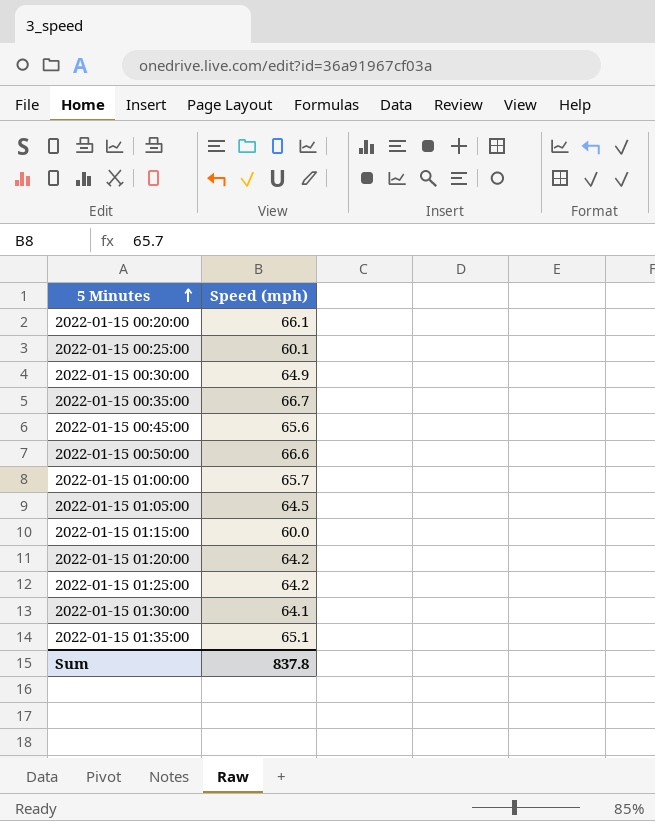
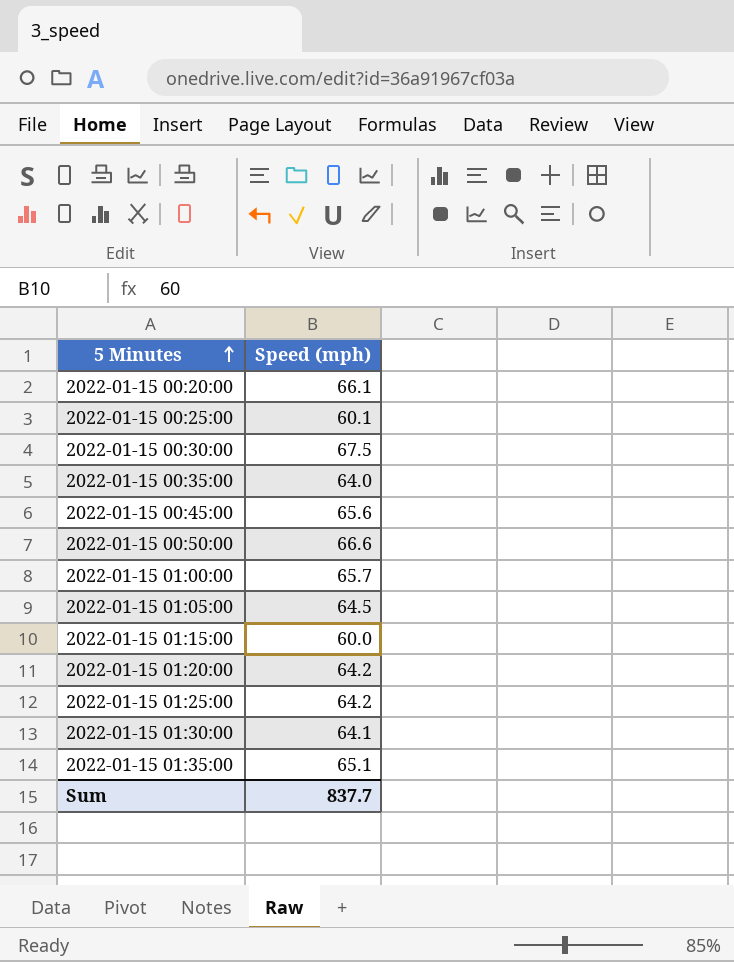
2022-01-15 00:30:00 | Speed (mph): 64.9 -> 67.5
2022-01-15 00:35:00 | Speed (mph): 66.7 -> 64.0
Sum | Speed (mph): 837.8 -> 837.7

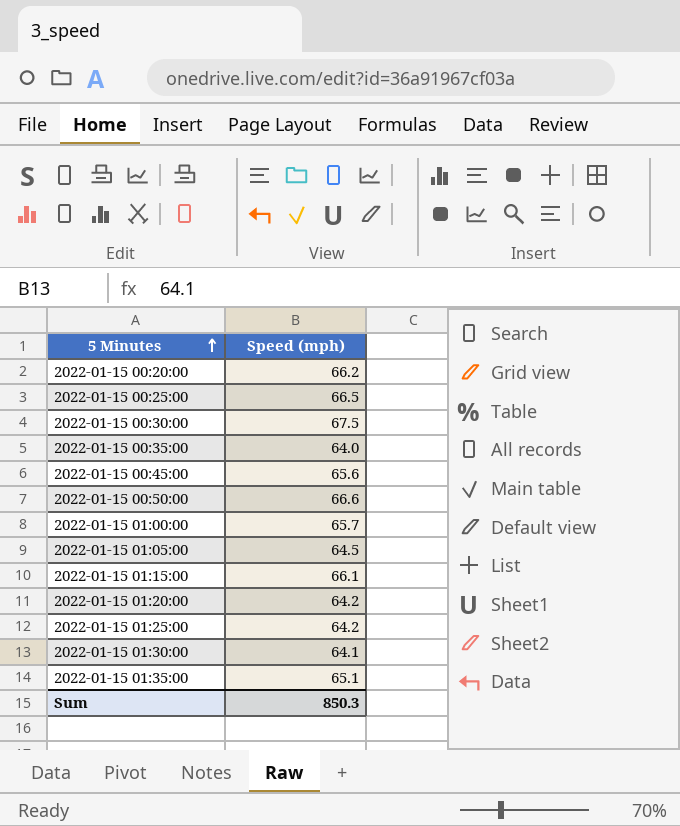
2022-01-15 00:20:00 | Speed (mph): 66.1 -> 66.2
2022-01-15 00:25:00 | Speed (mph): 60.1 -> 66.5
2022-01-15 01:15:00 | Speed (mph): 60.0 -> 66.1
Sum | Speed (mph): 837.7 -> 850.3

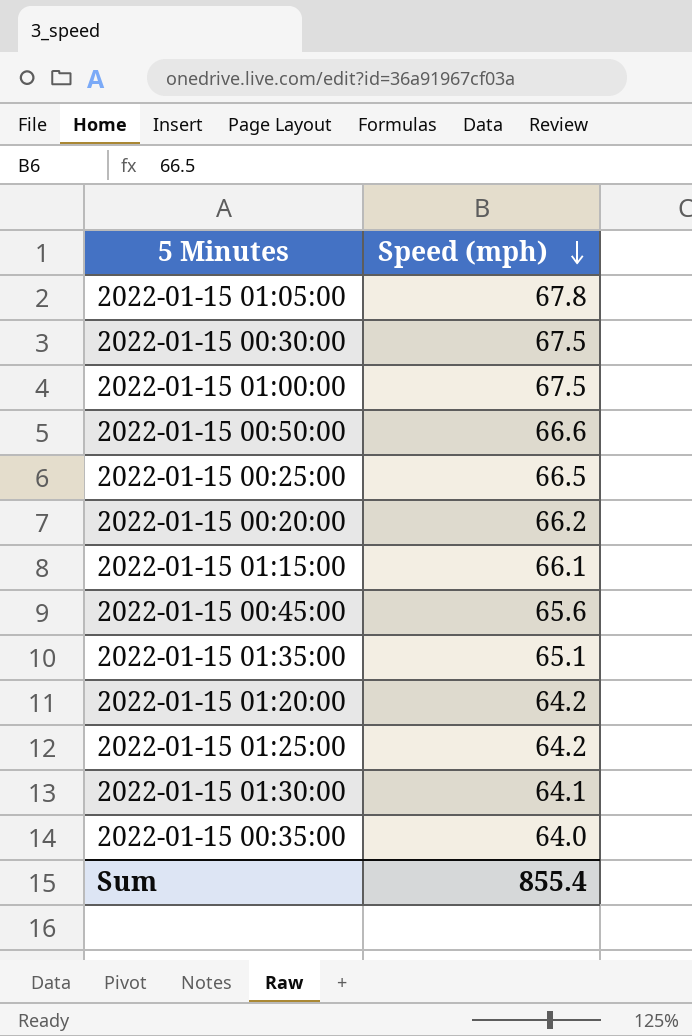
row order: 5 Minutes ascending -> Speed (mph) descending
2022-01-15 01:05:00 | Speed (mph): 64.5 -> 67.8
2022-01-15 01:00:00 | Speed (mph): 65.7 -> 67.5
Sum | Speed (mph): 850.3 -> 855.4

